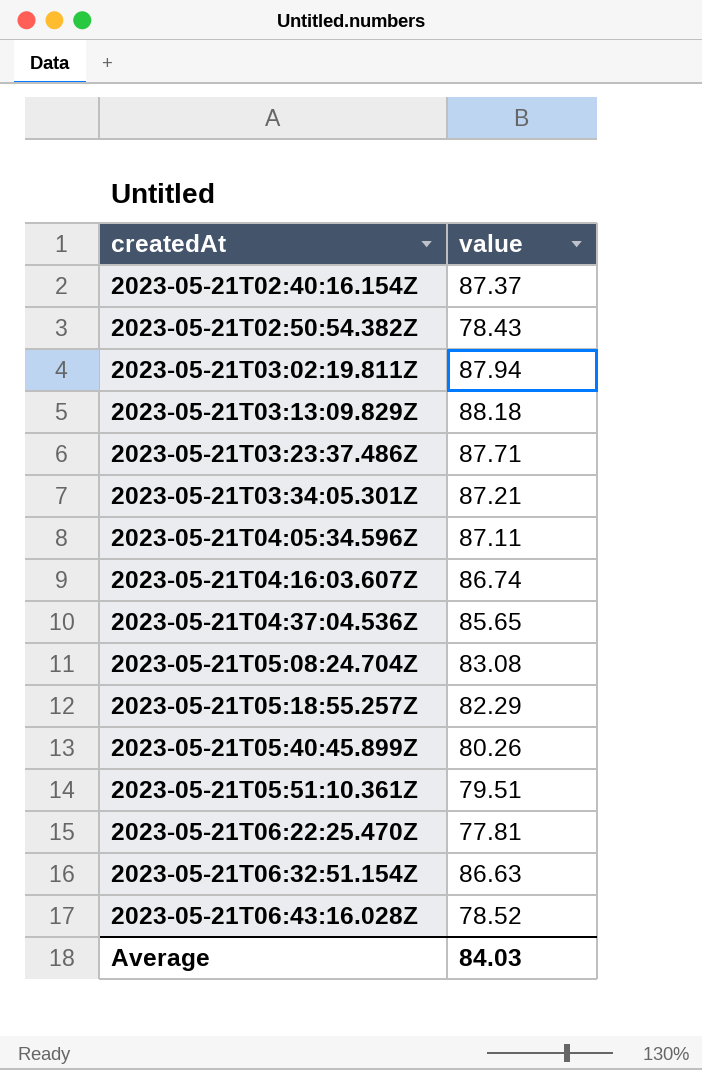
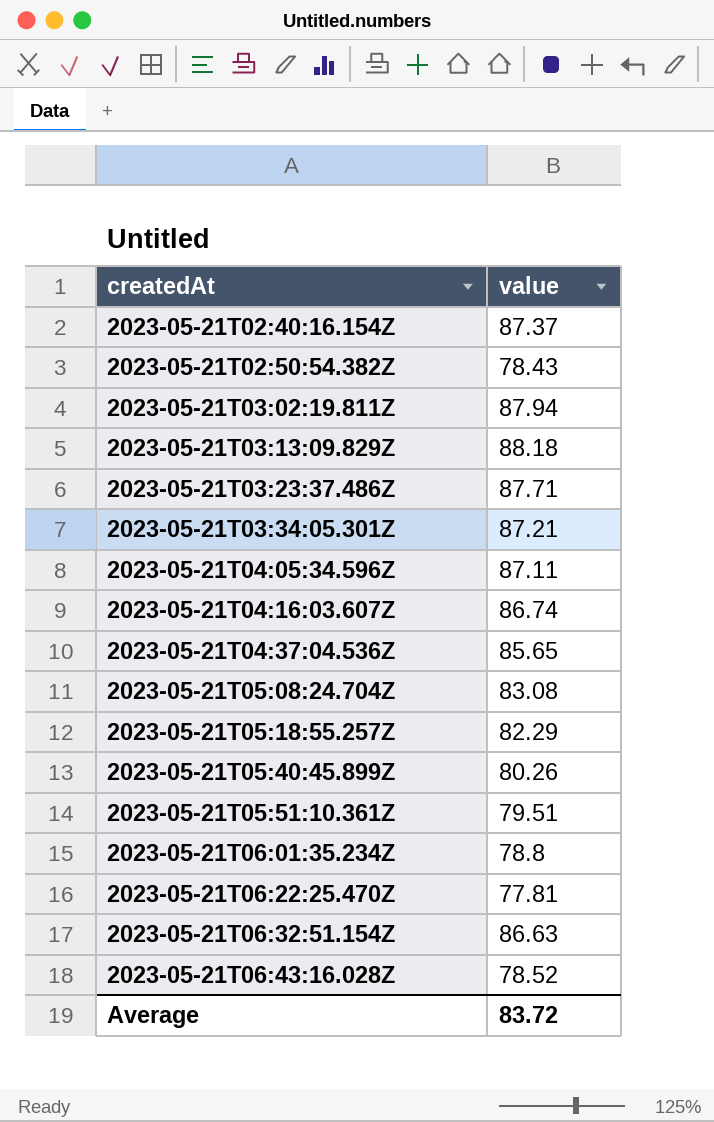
row 2023-05-21T06:01:35.234Z: none -> 78.8
Average | value: 84.03 -> 83.72

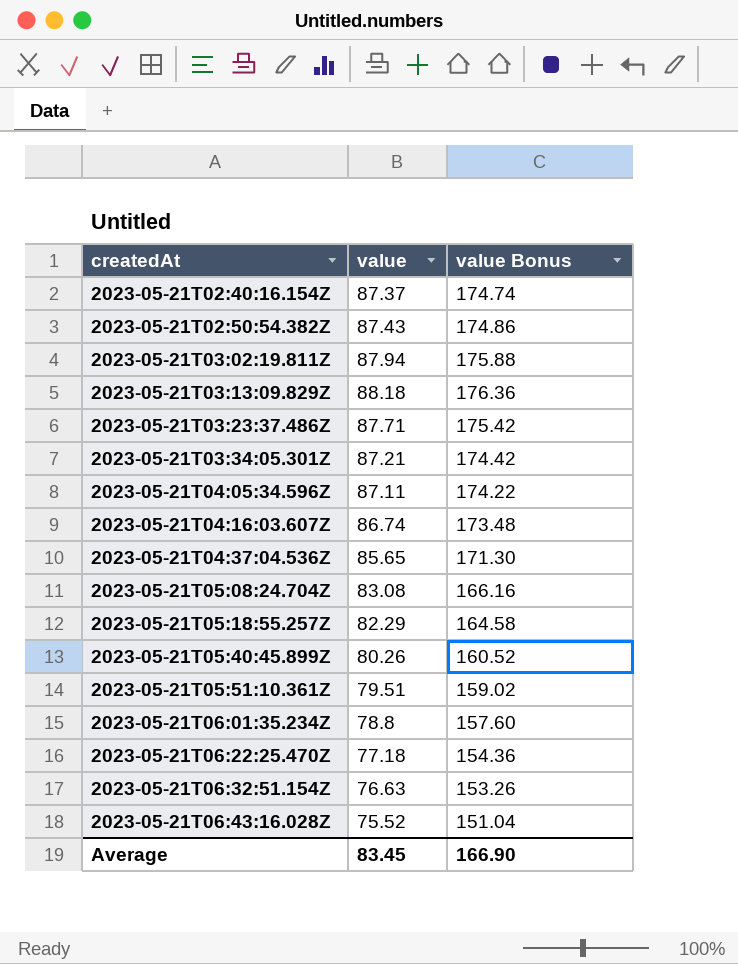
column value Bonus | formula: none -> [value] * 2
2023-05-21T02:50:54.382Z | value: 78.43 -> 87.43
2023-05-21T06:22:25.470Z | value: 77.81 -> 77.18
2023-05-21T06:32:51.154Z | value: 86.63 -> 76.63
2023-05-21T06:43:16.028Z | value: 78.52 -> 75.52
Average | value: 83.72 -> 83.45

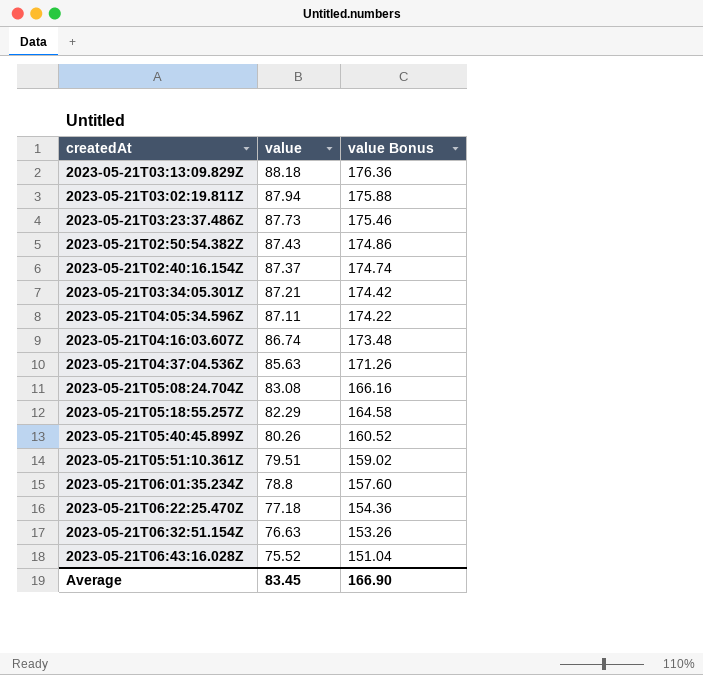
row order: createdAt ascending -> value descending
2023-05-21T03:23:37.486Z | value: 87.71 -> 87.73
2023-05-21T03:23:37.486Z | value Bonus: 175.42 -> 175.46
2023-05-21T04:37:04.536Z | value: 85.65 -> 85.63
2023-05-21T04:37:04.536Z | value Bonus: 171.30 -> 171.26

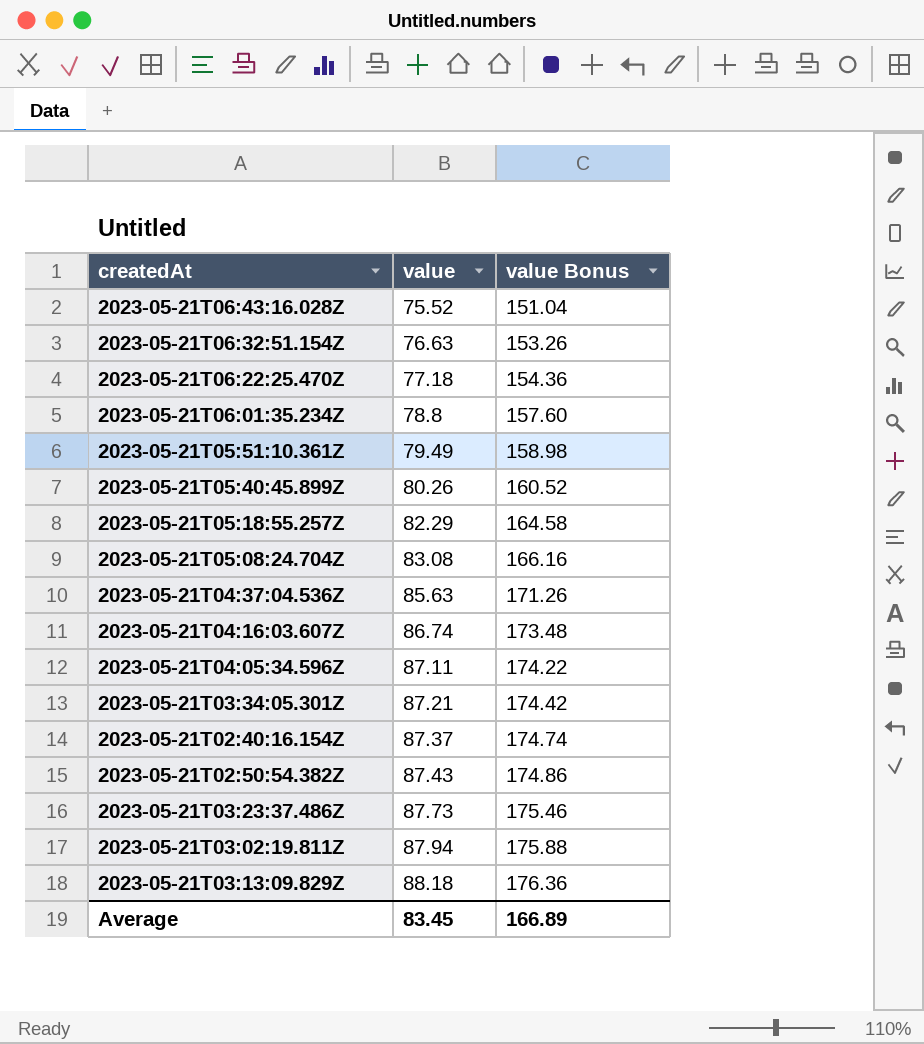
row order: value descending -> value ascending
2023-05-21T05:51:10.361Z | value: 79.51 -> 79.49
2023-05-21T05:51:10.361Z | value Bonus: 159.02 -> 158.98
Average | value Bonus: 166.90 -> 166.89

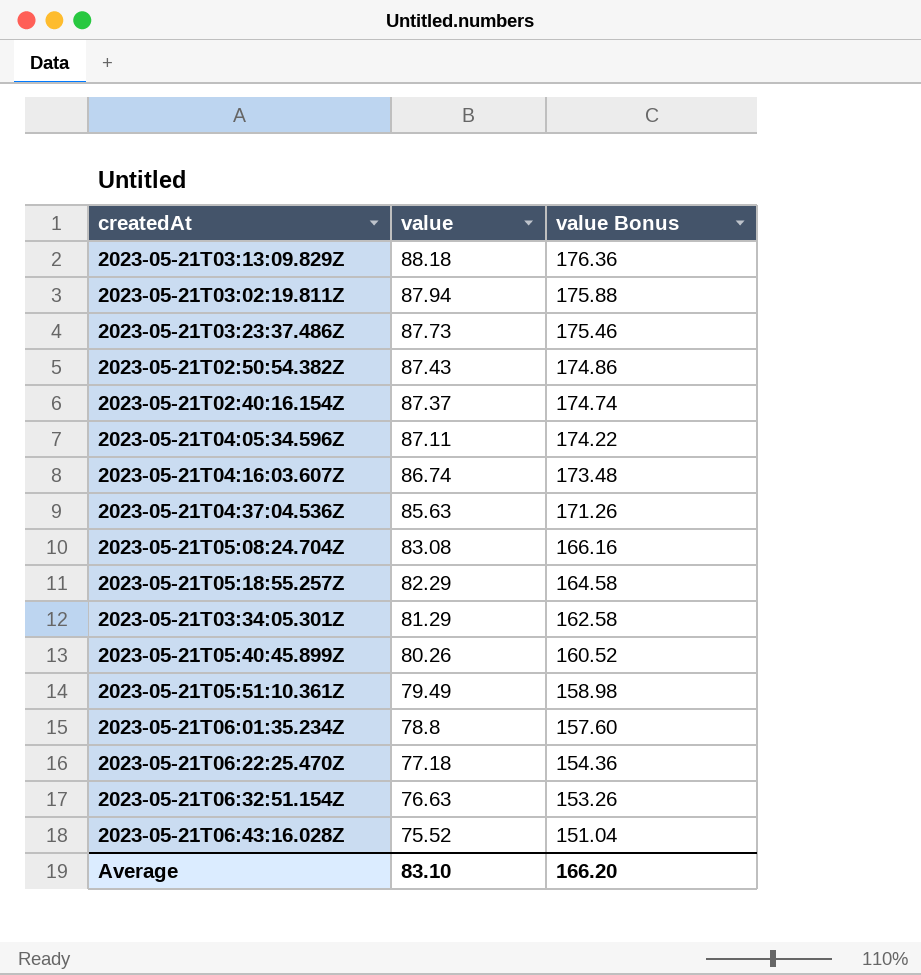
row order: value ascending -> value descending
2023-05-21T03:34:05.301Z | value: 87.21 -> 81.29
2023-05-21T03:34:05.301Z | value Bonus: 174.42 -> 162.58
Average | value: 83.45 -> 83.10
Average | value Bonus: 166.89 -> 166.20

